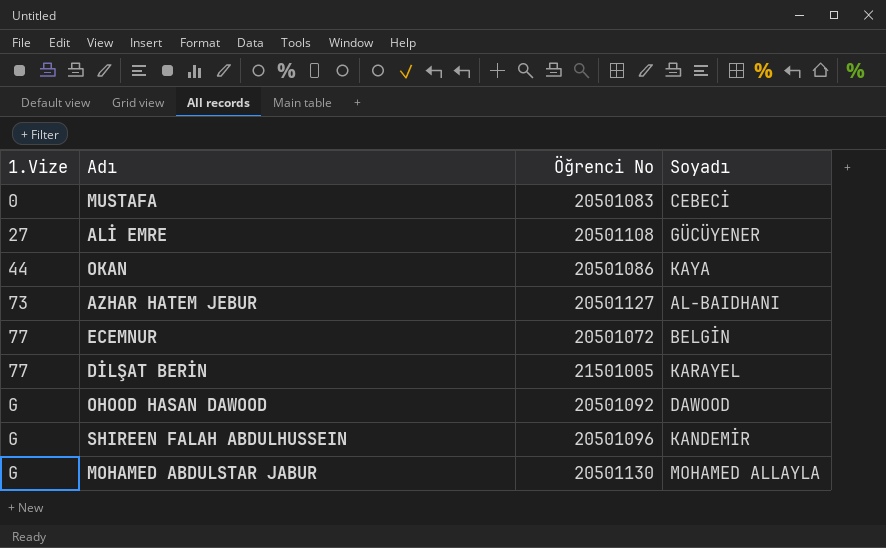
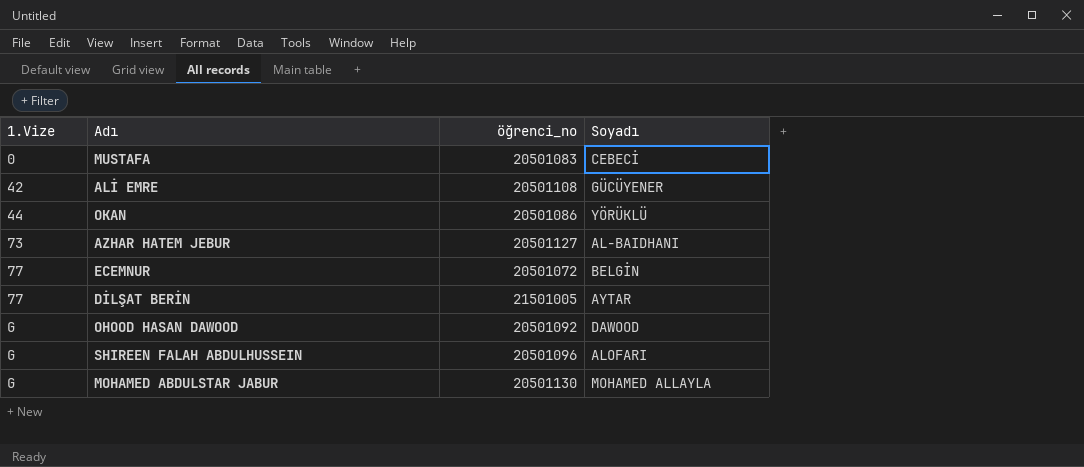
column name: Öğrenci No -> öğrenci_no
ALİ EMRE | 1.Vize: 27 -> 42
OKAN | Soyadı: KAYA -> YÖRÜKLÜ
DİLŞAT BERİN | Soyadı: KARAYEL -> AYTAR
SHIREEN FALAH ABDULHUSSEIN | Soyadı: KANDEMİR -> ALOFARI

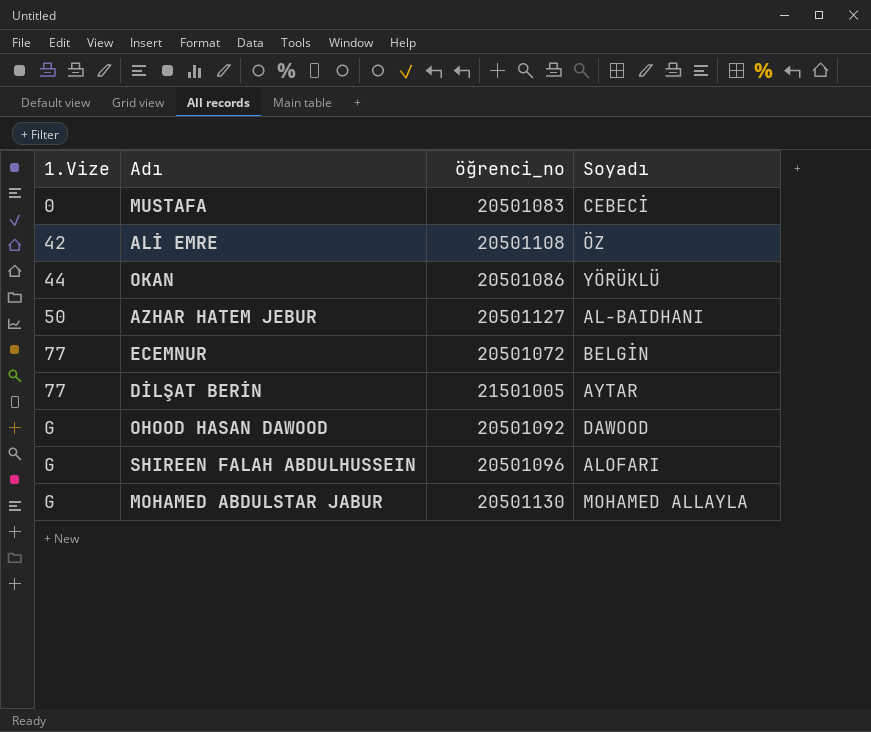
ALİ EMRE | Soyadı: GÜCÜYENER -> ÖZ
AZHAR HATEM JEBUR | 1.Vize: 73 -> 50

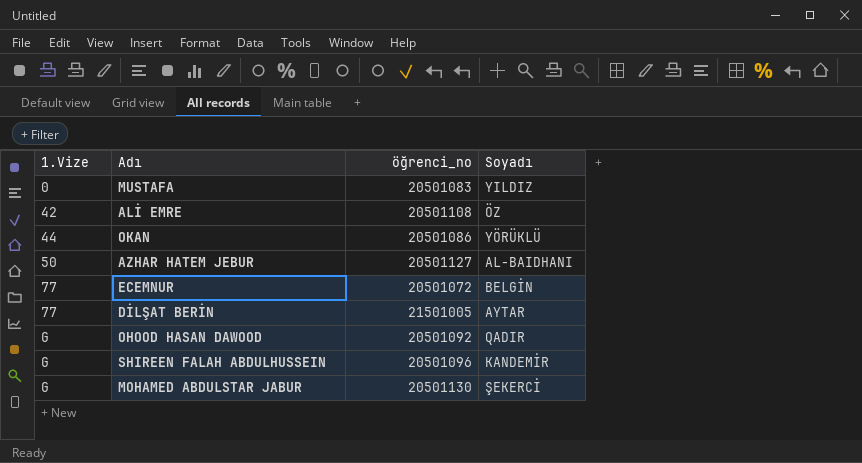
MUSTAFA | Soyadı: CEBECİ -> YILDIZ
OHOOD HASAN DAWOOD | Soyadı: DAWOOD -> QADIR
SHIREEN FALAH ABDULHUSSEIN | Soyadı: ALOFARI -> KANDEMİR
MOHAMED ABDULSTAR JABUR | Soyadı: MOHAMED ALLAYLA -> ŞEKERCİ

